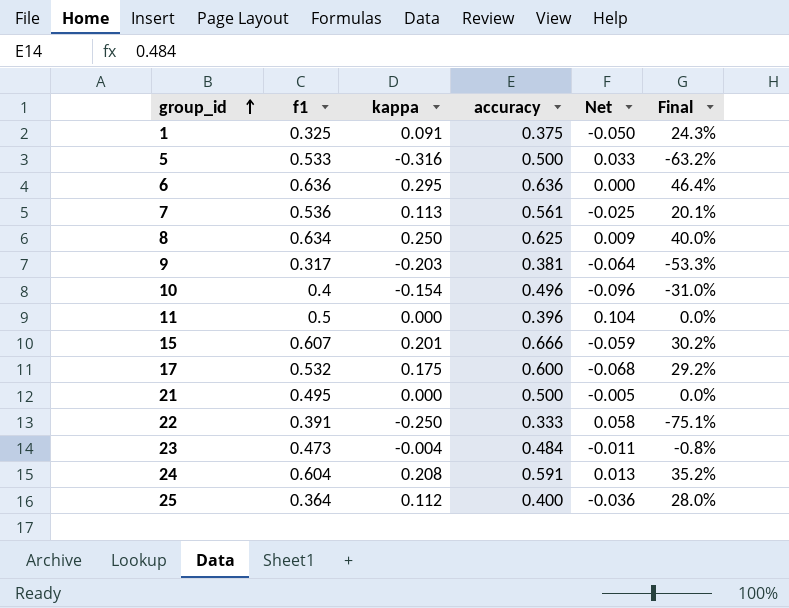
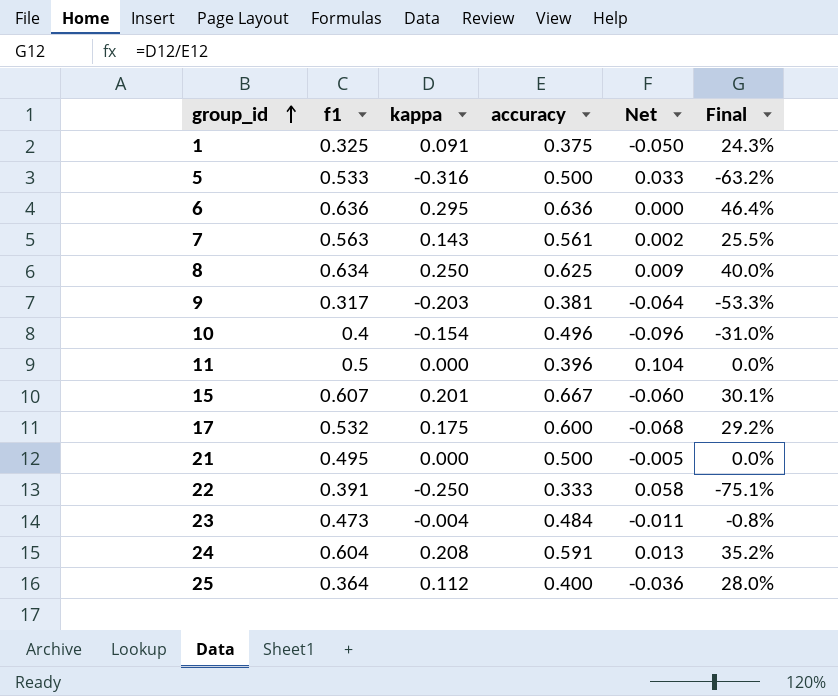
7 | f1: 0.536 -> 0.563
7 | kappa: 0.113 -> 0.143
7 | Net: -0.025 -> 0.002
7 | Final: 20.1% -> 25.5%
15 | accuracy: 0.666 -> 0.667
15 | Net: -0.059 -> -0.060
15 | Final: 30.2% -> 30.1%

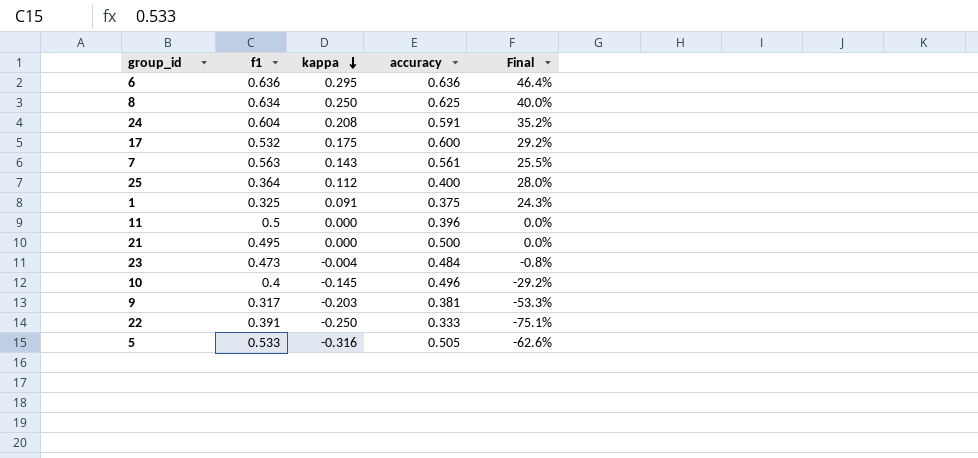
row order: group_id ascending -> kappa descending
column Net | formula: [f1] - [accuracy] -> none
row 15: 0.607 | 0.201 | 0.667 | -0.060 | 30.1% -> none
10 | kappa: -0.154 -> -0.145
10 | Final: -31.0% -> -29.2%
5 | accuracy: 0.500 -> 0.505
5 | Final: -63.2% -> -62.6%

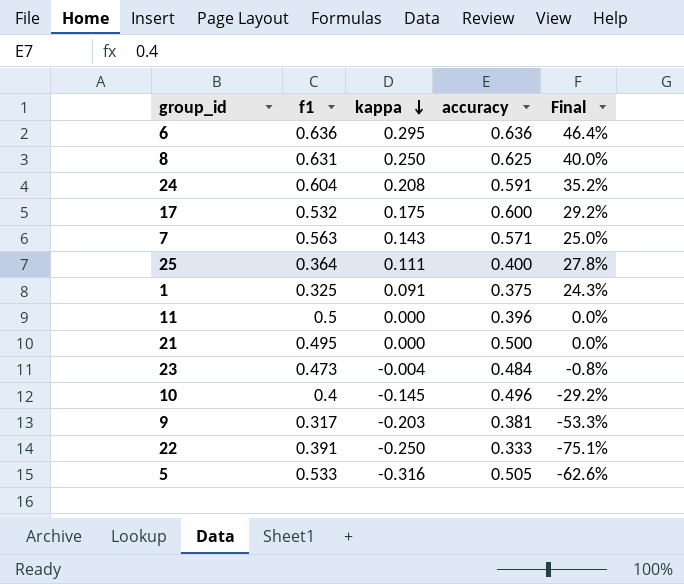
8 | f1: 0.634 -> 0.631
7 | accuracy: 0.561 -> 0.571
7 | Final: 25.5% -> 25.0%
25 | kappa: 0.112 -> 0.111
25 | Final: 28.0% -> 27.8%

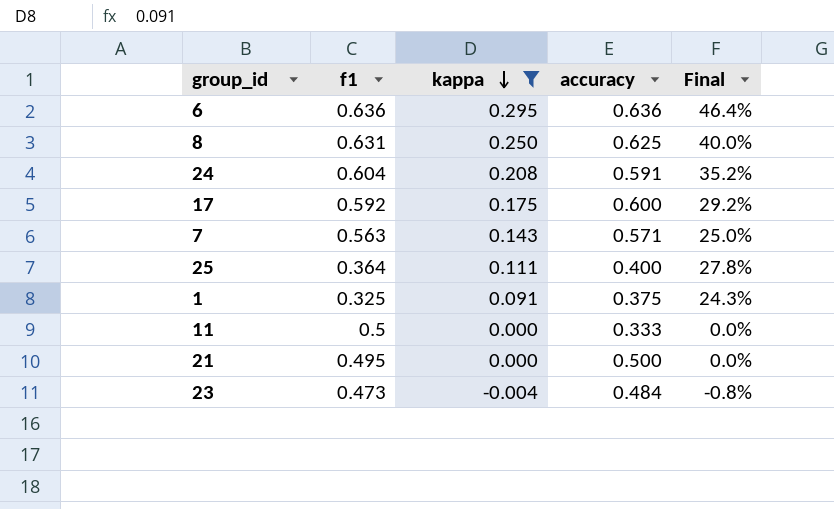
filter: none -> kappa >= -0.004
17 | f1: 0.532 -> 0.592
11 | accuracy: 0.396 -> 0.333

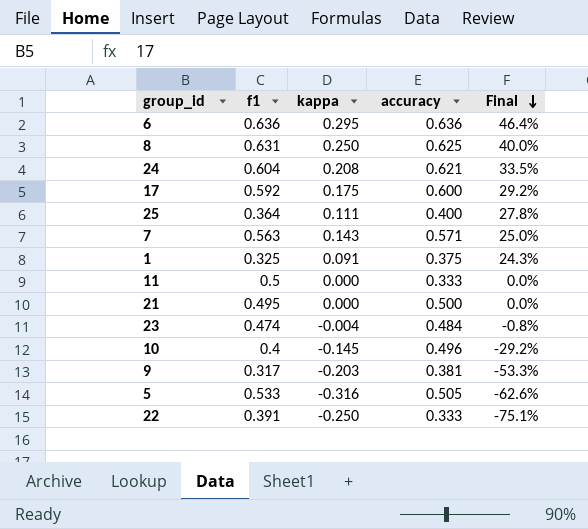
filter: kappa >= -0.004 -> none
row order: kappa descending -> Final descending
24 | accuracy: 0.591 -> 0.621
24 | Final: 35.2% -> 33.5%
23 | f1: 0.473 -> 0.474

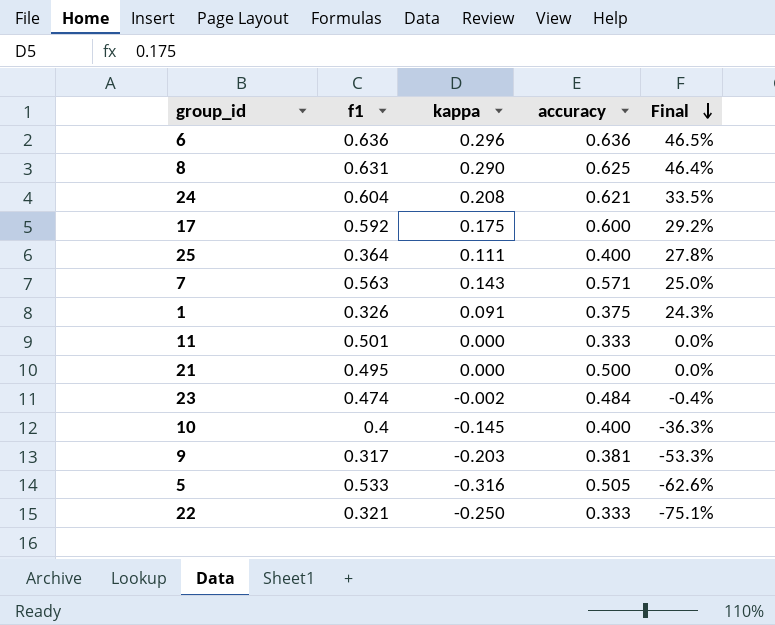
6 | kappa: 0.295 -> 0.296
6 | Final: 46.4% -> 46.5%
8 | kappa: 0.250 -> 0.290
8 | Final: 40.0% -> 46.4%
1 | f1: 0.325 -> 0.326
11 | f1: 0.5 -> 0.501
23 | kappa: -0.004 -> -0.002
23 | Final: -0.8% -> -0.4%
10 | accuracy: 0.496 -> 0.400
10 | Final: -29.2% -> -36.3%
22 | f1: 0.391 -> 0.321

